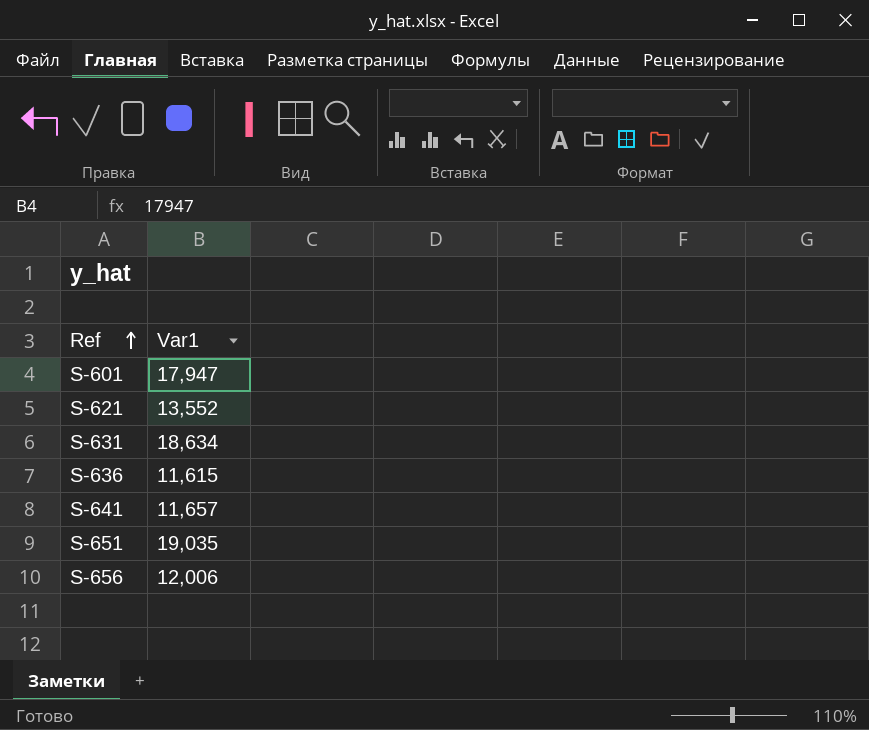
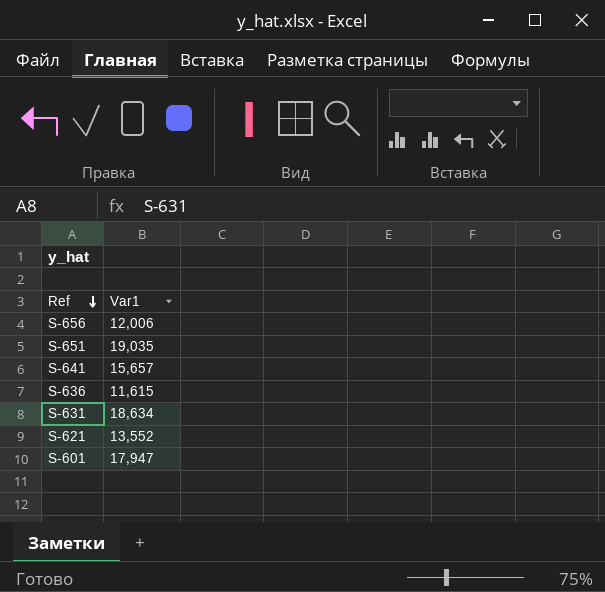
row order: Ref ascending -> Ref descending
S-641 | Var1: 11,657 -> 15,657

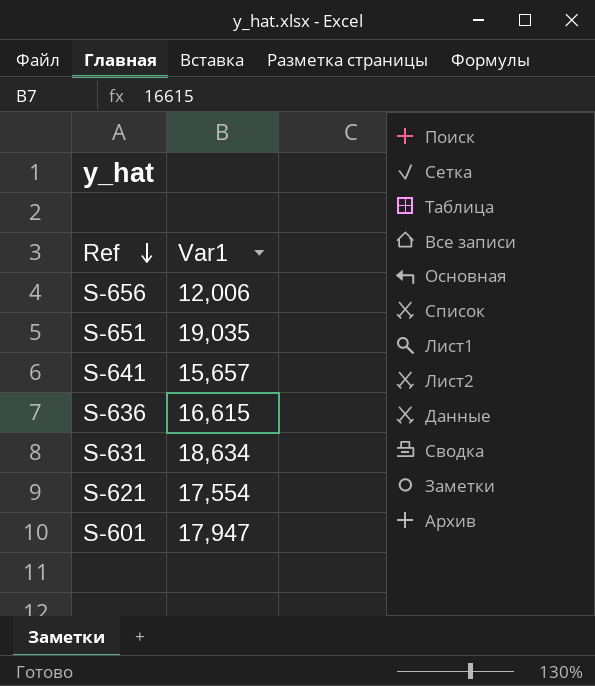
S-636 | Var1: 11,615 -> 16,615
S-621 | Var1: 13,552 -> 17,554

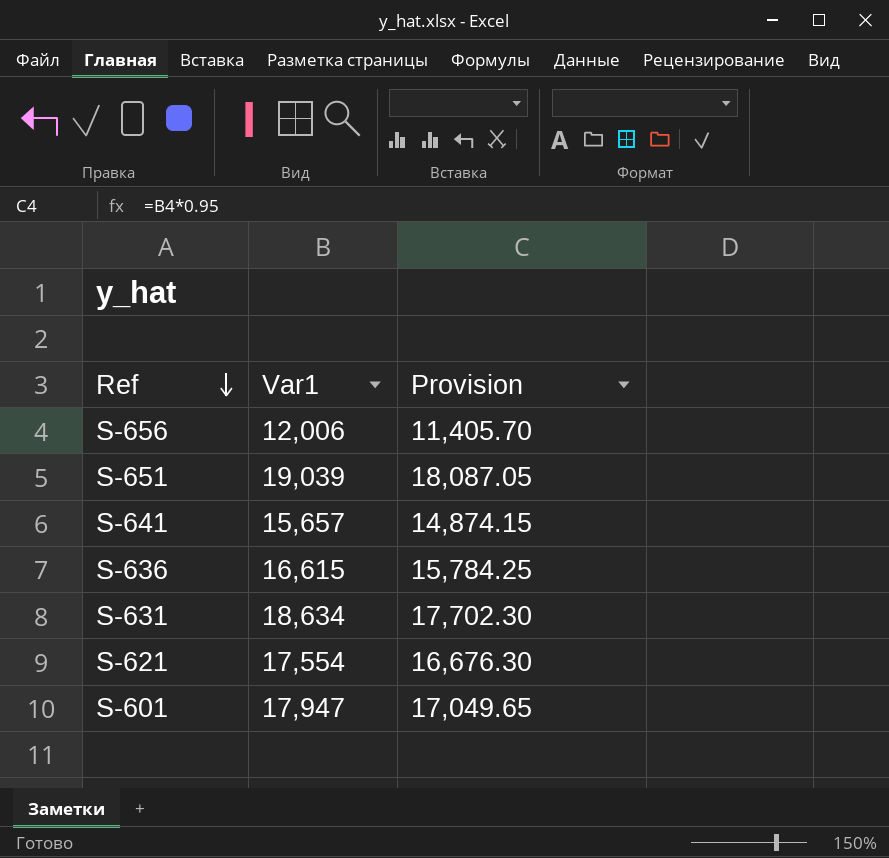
column Provision | formula: none -> [Var1] * 0.95
S-651 | Var1: 19,035 -> 19,039

